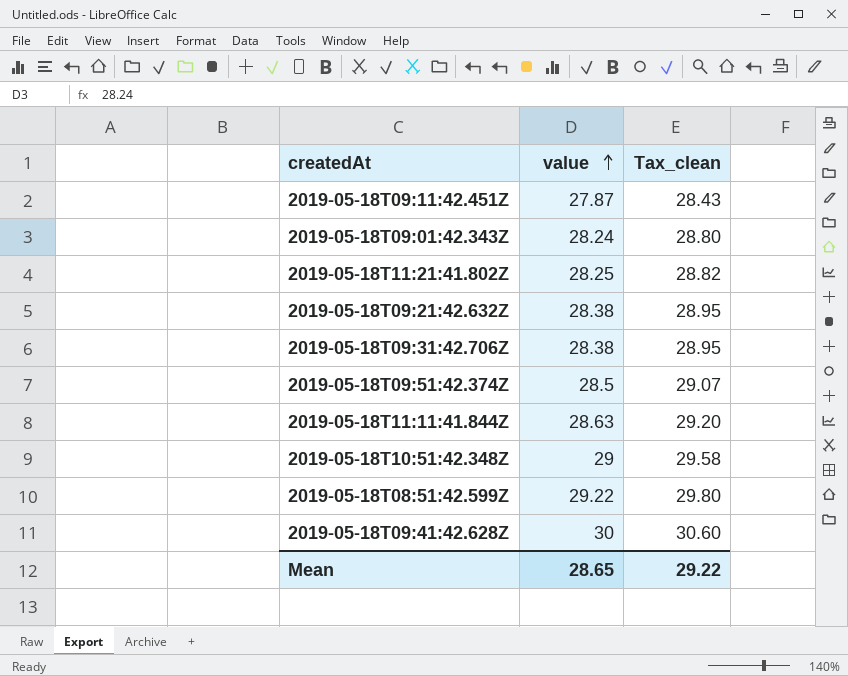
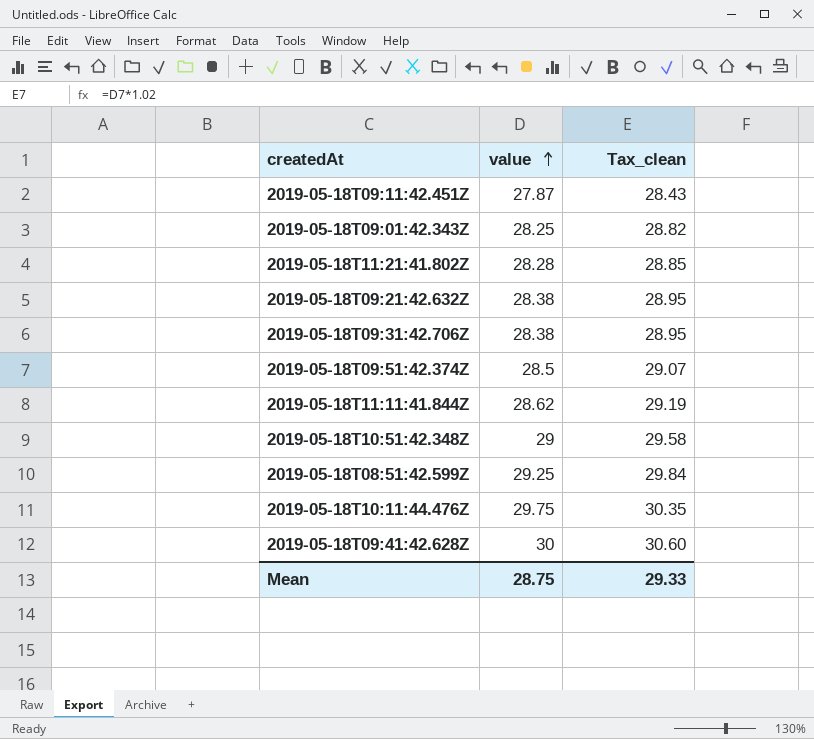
2019-05-18T09:01:42.343Z | value: 28.24 -> 28.25
2019-05-18T09:01:42.343Z | Tax_clean: 28.80 -> 28.82
2019-05-18T11:21:41.802Z | value: 28.25 -> 28.28
2019-05-18T11:21:41.802Z | Tax_clean: 28.82 -> 28.85
2019-05-18T11:11:41.844Z | value: 28.63 -> 28.62
2019-05-18T11:11:41.844Z | Tax_clean: 29.20 -> 29.19
2019-05-18T08:51:42.599Z | value: 29.22 -> 29.25
2019-05-18T08:51:42.599Z | Tax_clean: 29.80 -> 29.84
row 2019-05-18T10:11:44.476Z: none -> 29.75 | 30.35
Mean | value: 28.65 -> 28.75
Mean | Tax_clean: 29.22 -> 29.33

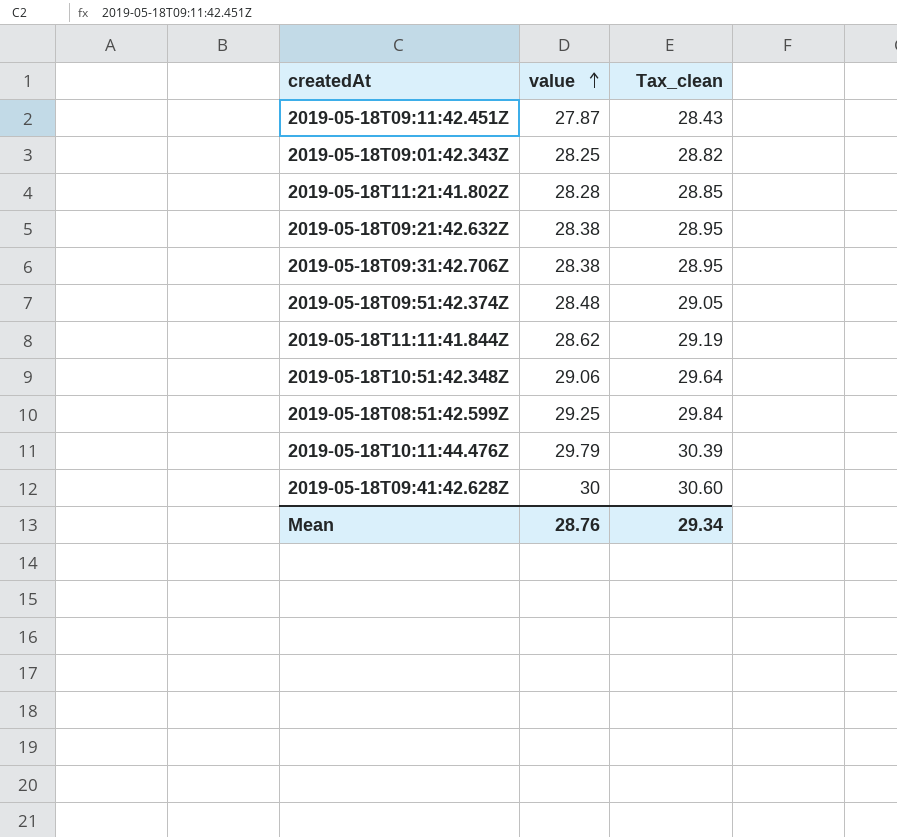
2019-05-18T09:51:42.374Z | value: 28.5 -> 28.48
2019-05-18T09:51:42.374Z | Tax_clean: 29.07 -> 29.05
2019-05-18T10:51:42.348Z | value: 29 -> 29.06
2019-05-18T10:51:42.348Z | Tax_clean: 29.58 -> 29.64
2019-05-18T10:11:44.476Z | value: 29.75 -> 29.79
2019-05-18T10:11:44.476Z | Tax_clean: 30.35 -> 30.39
Mean | value: 28.75 -> 28.76
Mean | Tax_clean: 29.33 -> 29.34

